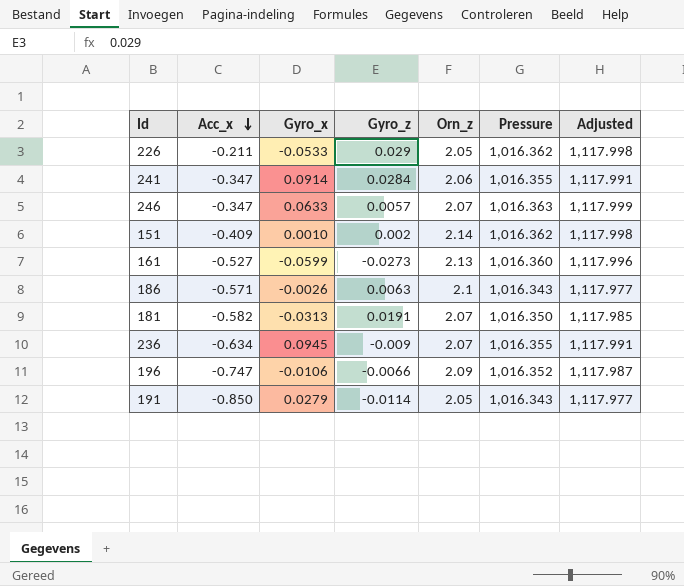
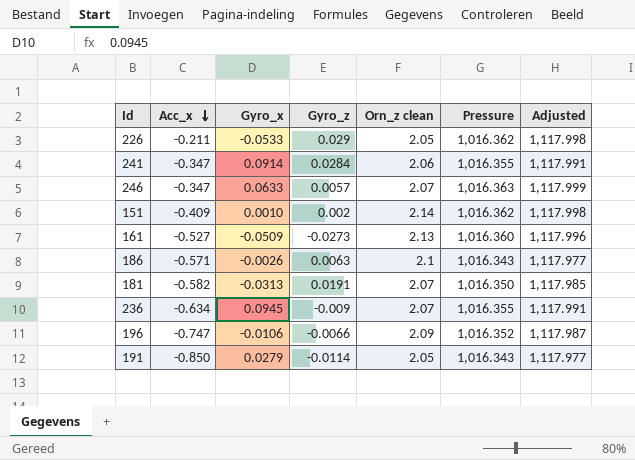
column name: Orn_z -> Orn_z clean
161 | Gyro_x: -0.0599 -> -0.0509

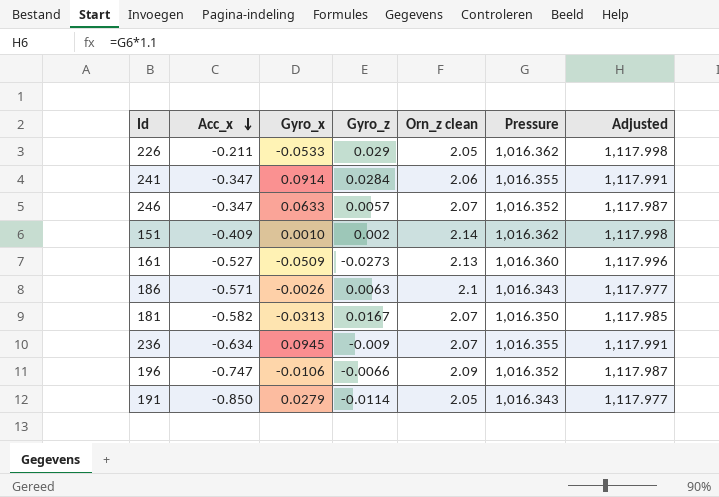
246 | Pressure: 1,016.363 -> 1,016.352
246 | Adjusted: 1,117.999 -> 1,117.987
181 | Gyro_z: 0.0191 -> 0.0167

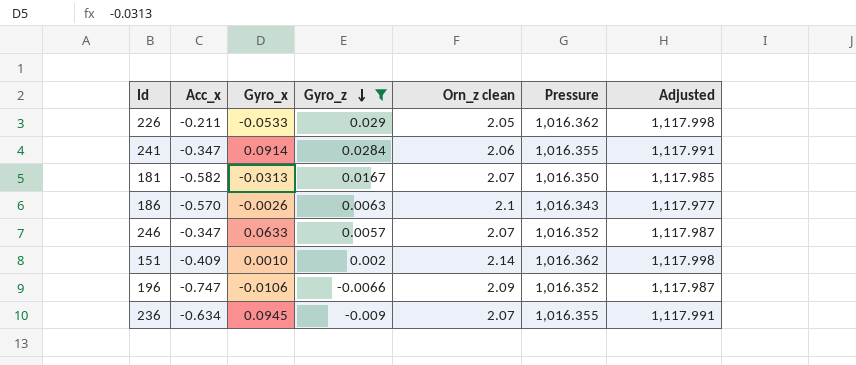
filter: none -> Gyro_z >= -0.009
row order: Acc_x descending -> Gyro_z descending
186 | Acc_x: -0.571 -> -0.570

